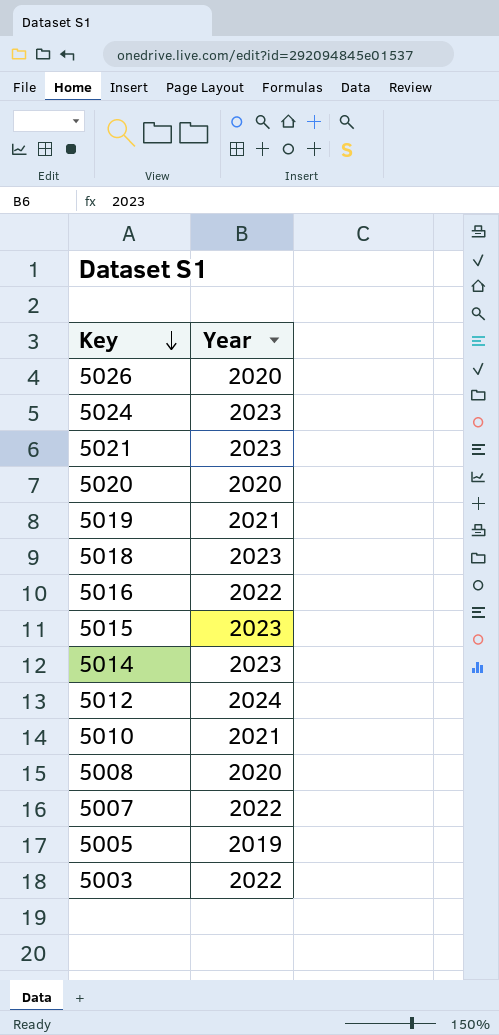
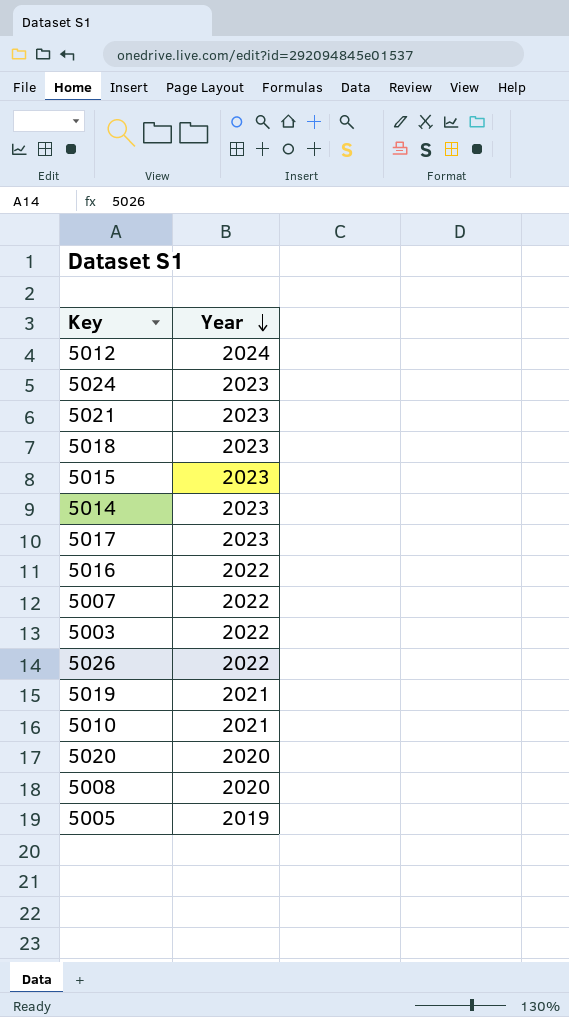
row order: Key descending -> Year descending
row 5017: none -> 2023
5026 | Year: 2020 -> 2022

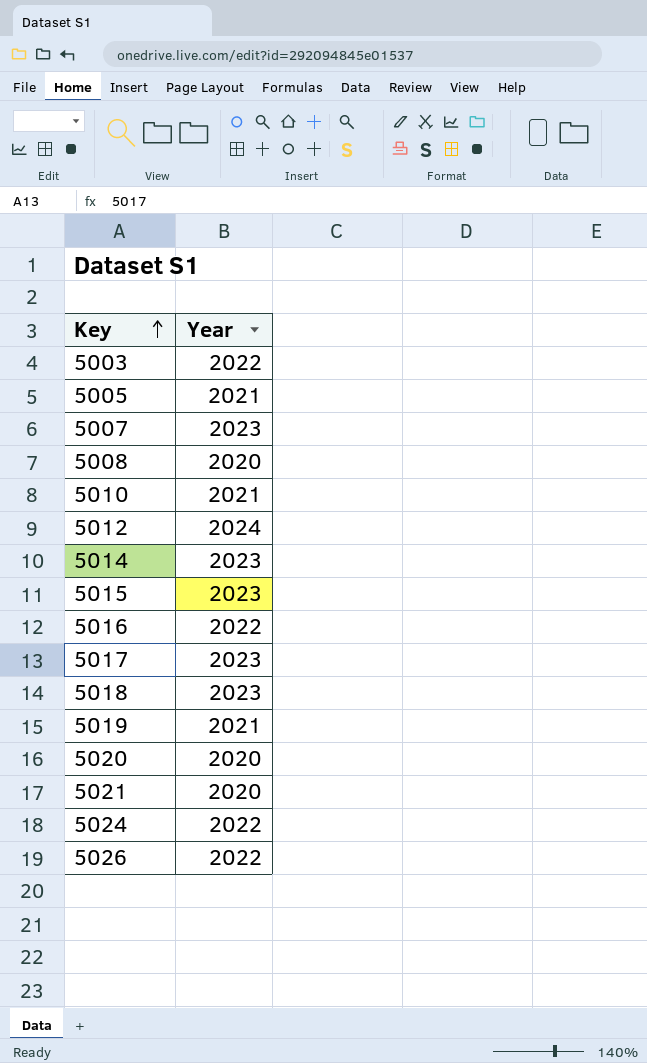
row order: Year descending -> Key ascending
5005 | Year: 2019 -> 2021
5007 | Year: 2022 -> 2023
5021 | Year: 2023 -> 2020
5024 | Year: 2023 -> 2022

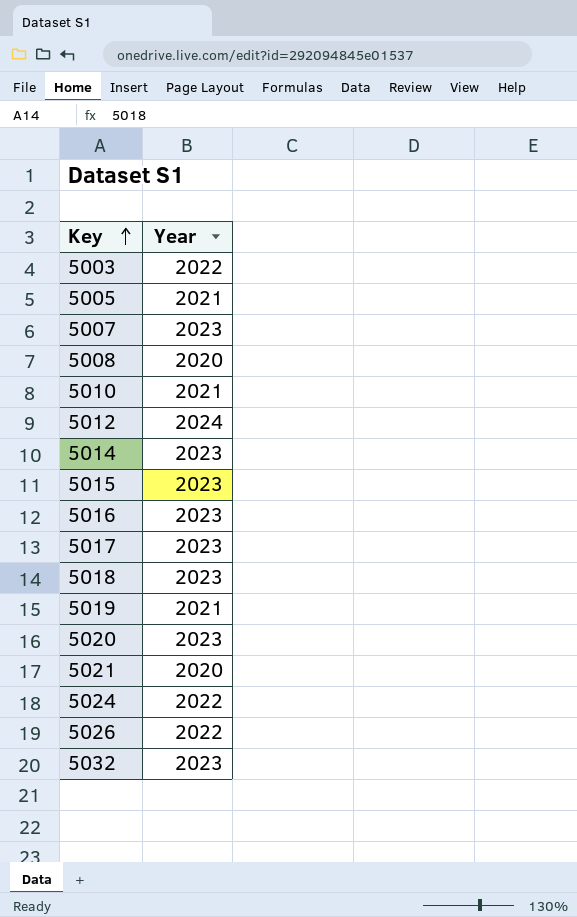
5016 | Year: 2022 -> 2023
5020 | Year: 2020 -> 2023
row 5032: none -> 2023

